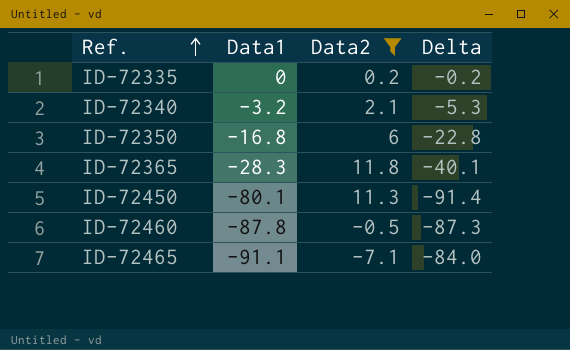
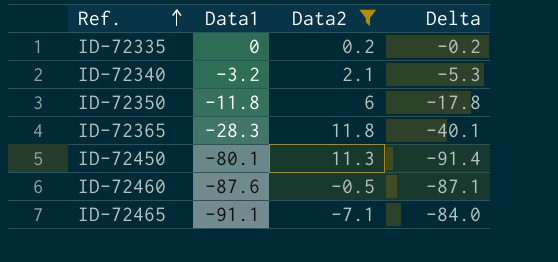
ID-72350 | Data1: -16.8 -> -11.8
ID-72350 | Delta: -22.8 -> -17.8
ID-72460 | Data1: -87.8 -> -87.6
ID-72460 | Delta: -87.3 -> -87.1

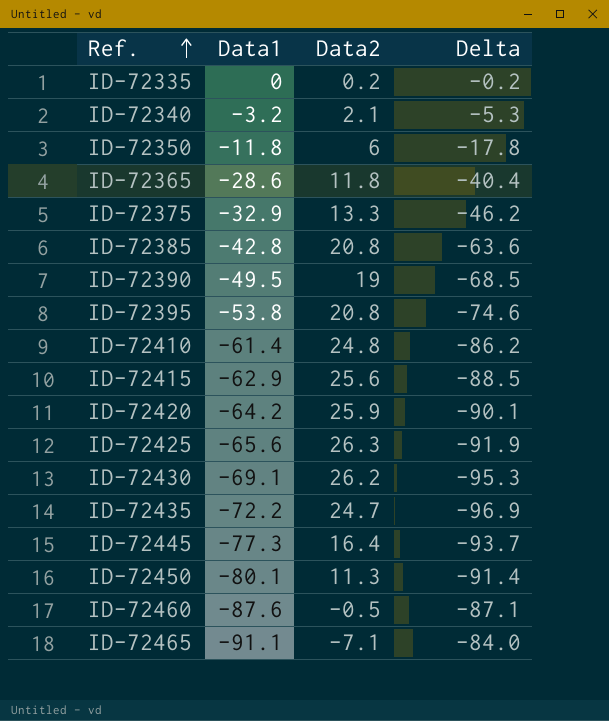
filter: Data2 <= 11.8 -> none
ID-72365 | Data1: -28.3 -> -28.6
ID-72365 | Delta: -40.1 -> -40.4

